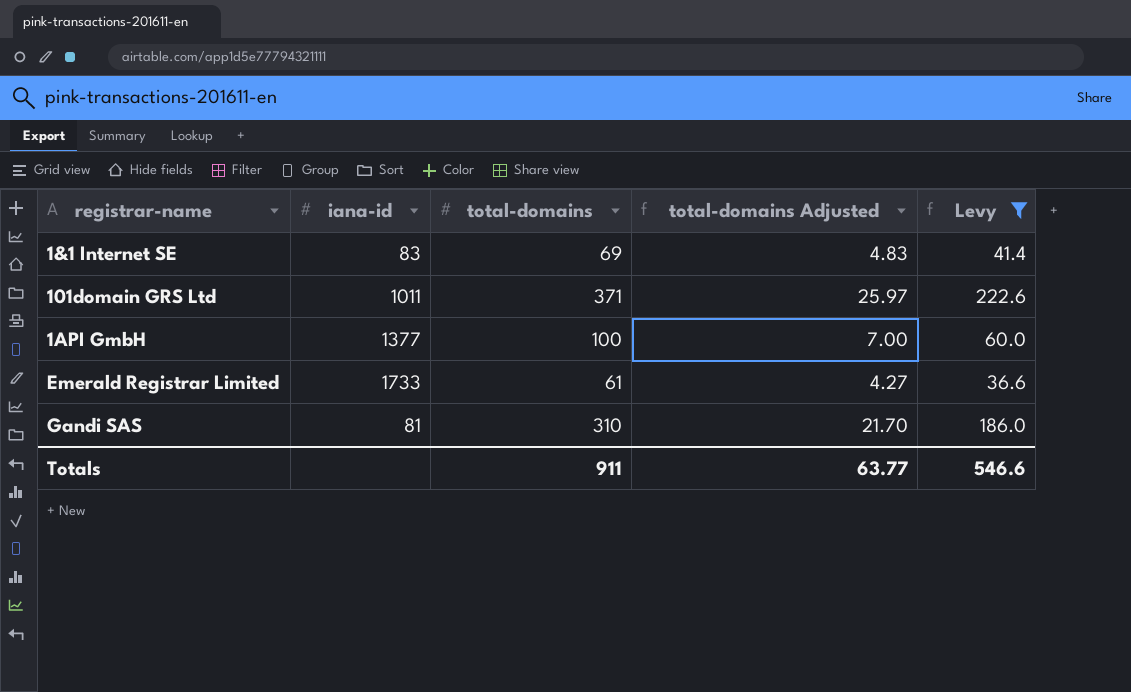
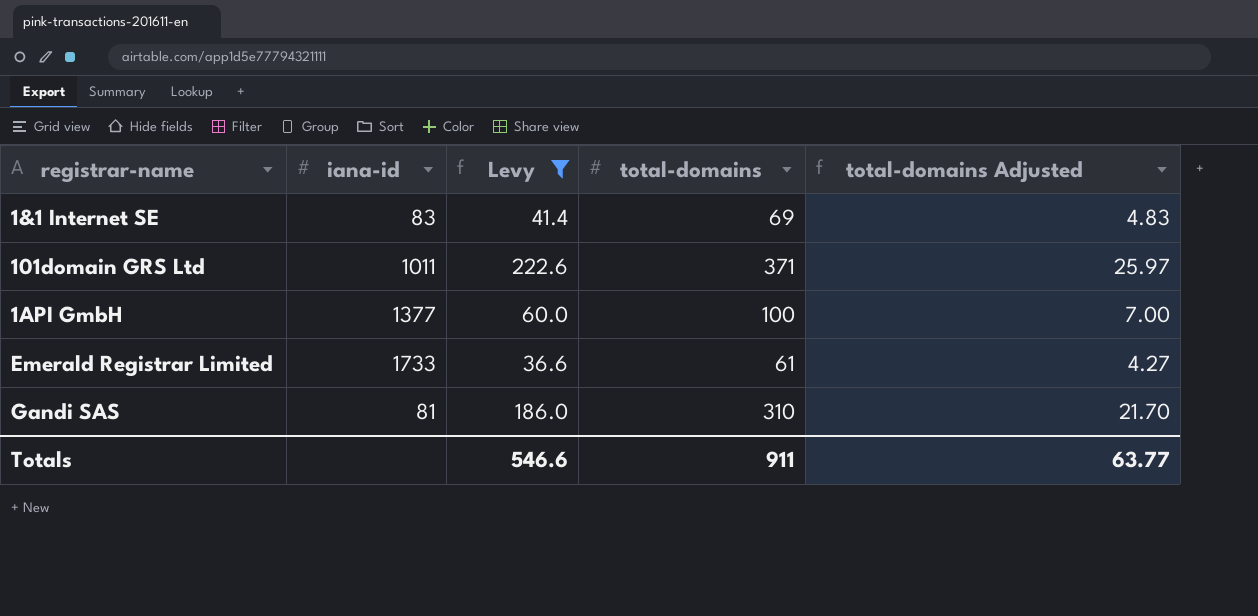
column Levy | position: 5 -> 3

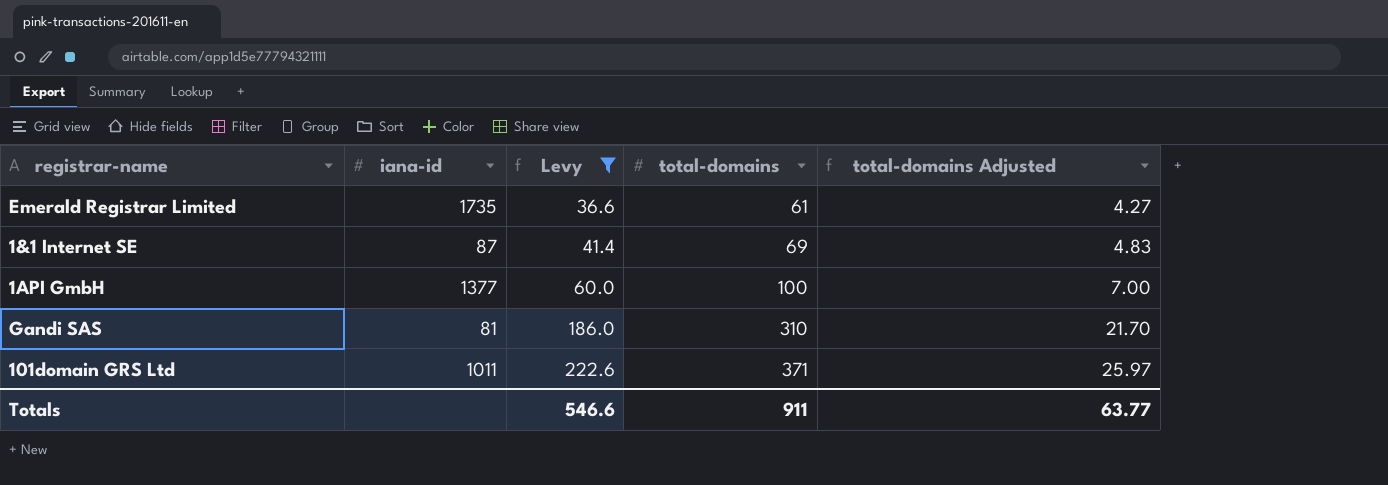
row order: none -> Levy ascending
Emerald Registrar Limited | iana-id: 1733 -> 1735
1&1 Internet SE | iana-id: 83 -> 87

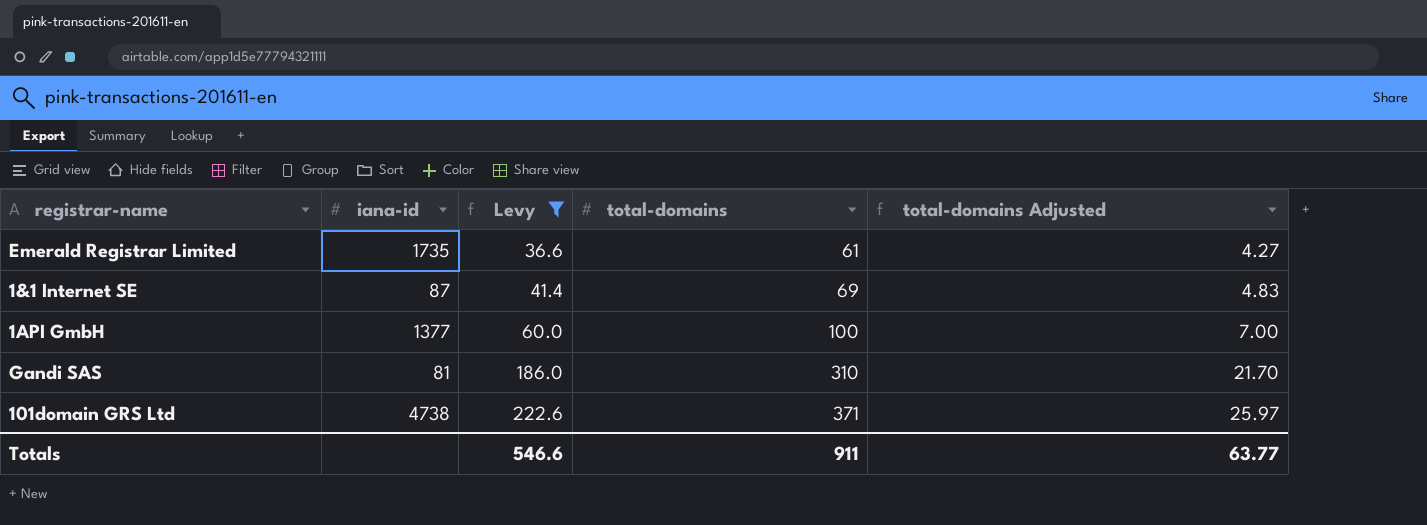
101domain GRS Ltd | iana-id: 1011 -> 4738

